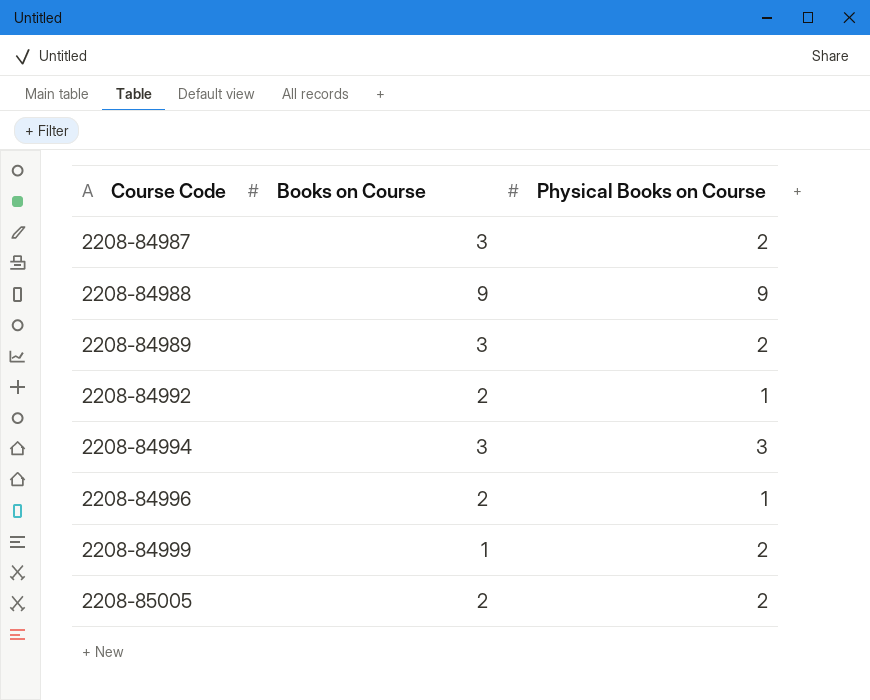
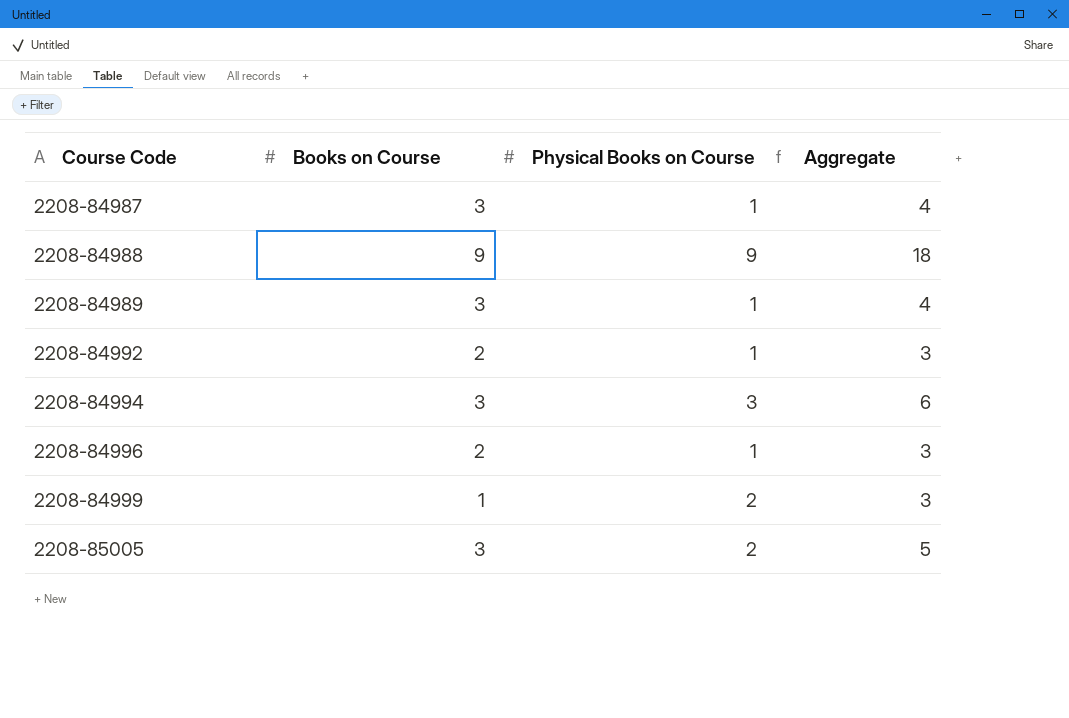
column Aggregate | formula: none -> [Books on Course] + [Physical Books on Course]
2208-84987 | Physical Books on Course: 2 -> 1
2208-84989 | Physical Books on Course: 2 -> 1
2208-85005 | Books on Course: 2 -> 3

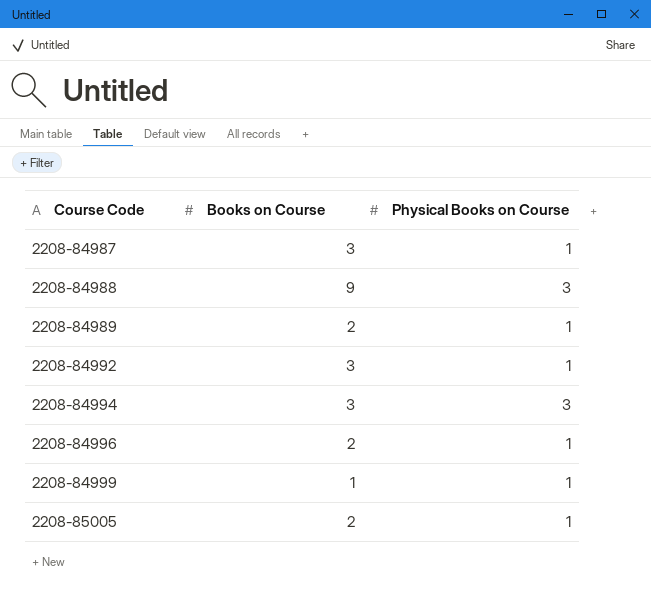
column Aggregate | formula: [Books on Course] + [Physical Books on Course] -> none
2208-84988 | Physical Books on Course: 9 -> 3
2208-84989 | Books on Course: 3 -> 2
2208-84992 | Books on Course: 2 -> 3
2208-84999 | Physical Books on Course: 2 -> 1
2208-85005 | Books on Course: 3 -> 2
2208-85005 | Physical Books on Course: 2 -> 1

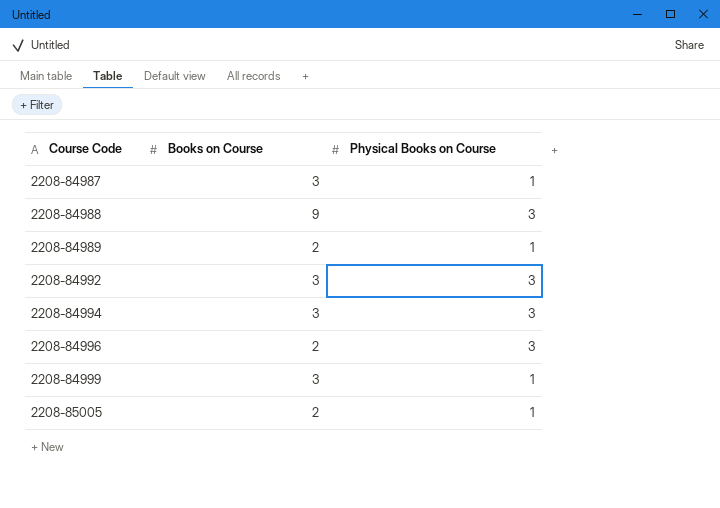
2208-84992 | Physical Books on Course: 1 -> 3
2208-84996 | Physical Books on Course: 1 -> 3
2208-84999 | Books on Course: 1 -> 3

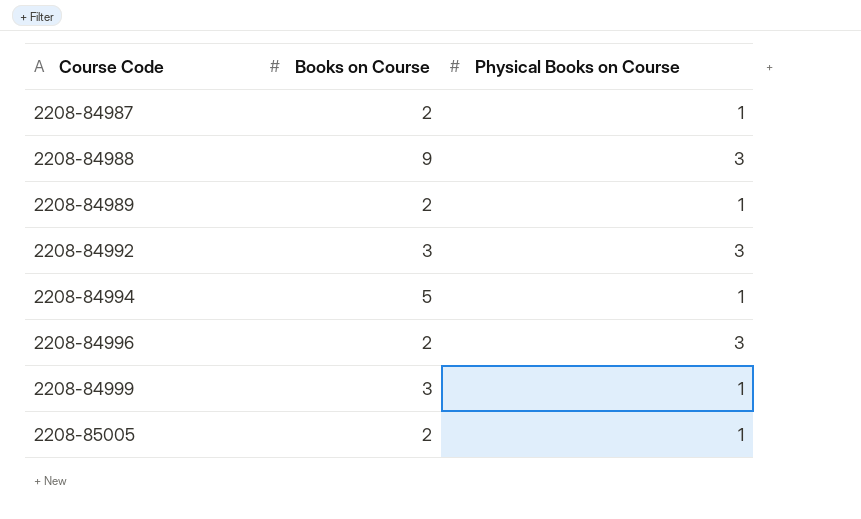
2208-84987 | Books on Course: 3 -> 2
2208-84994 | Books on Course: 3 -> 5
2208-84994 | Physical Books on Course: 3 -> 1

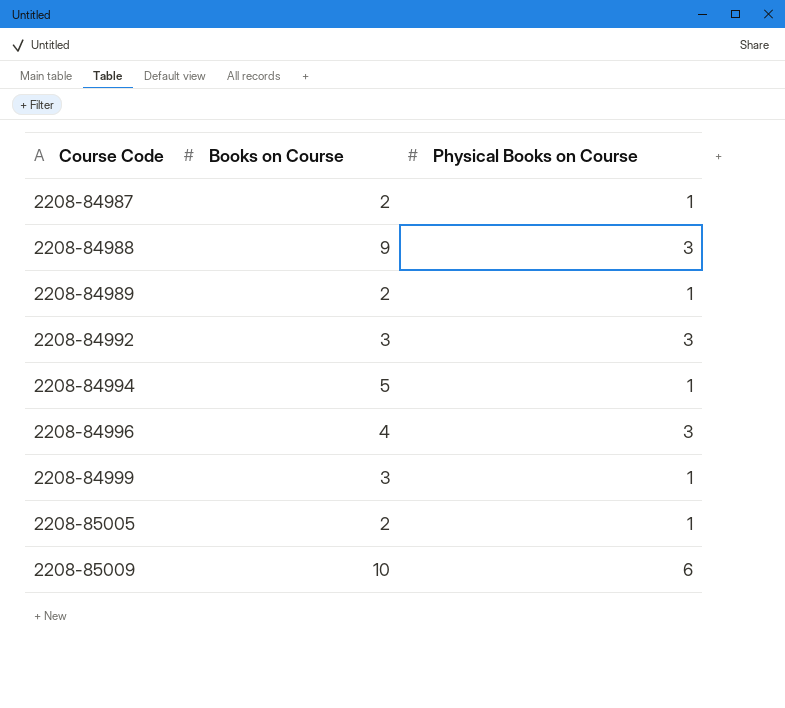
2208-84996 | Books on Course: 2 -> 4
row 2208-85009: none -> 10 | 6

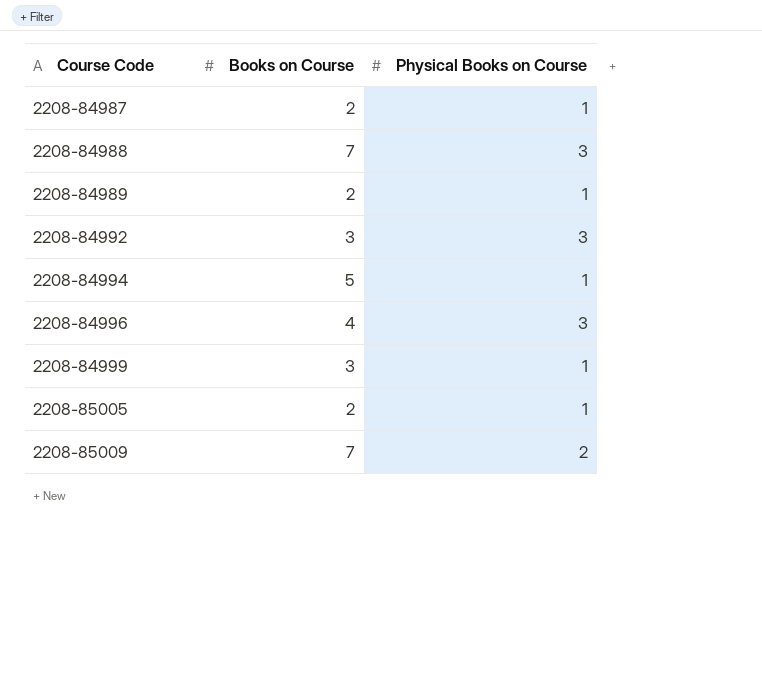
2208-84988 | Books on Course: 9 -> 7
2208-85009 | Books on Course: 10 -> 7
2208-85009 | Physical Books on Course: 6 -> 2

